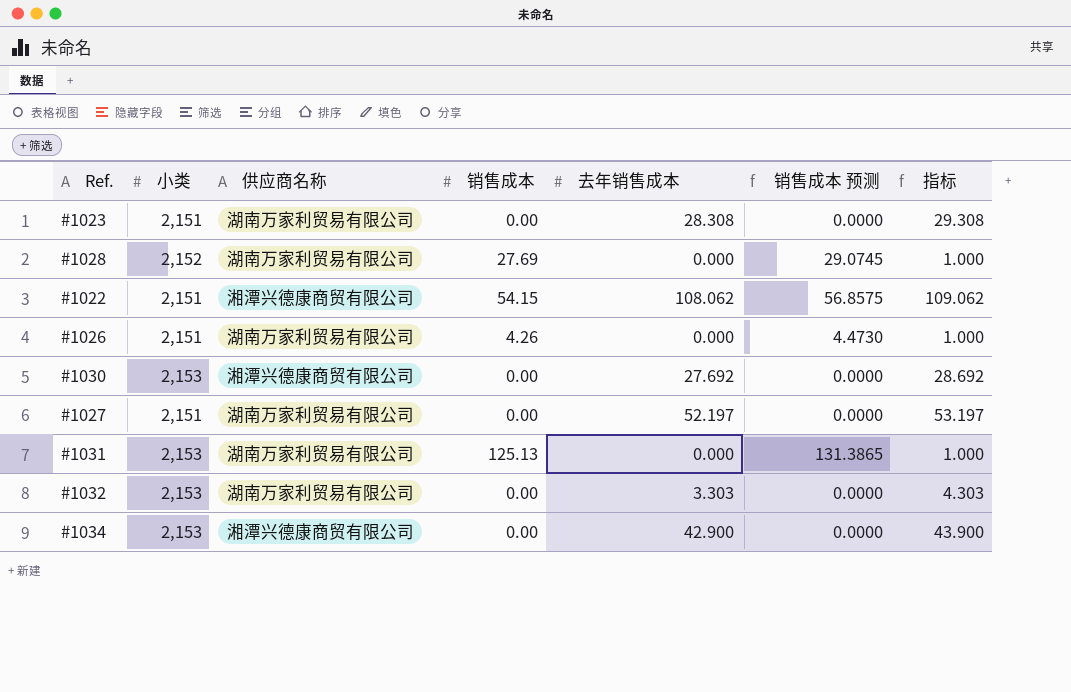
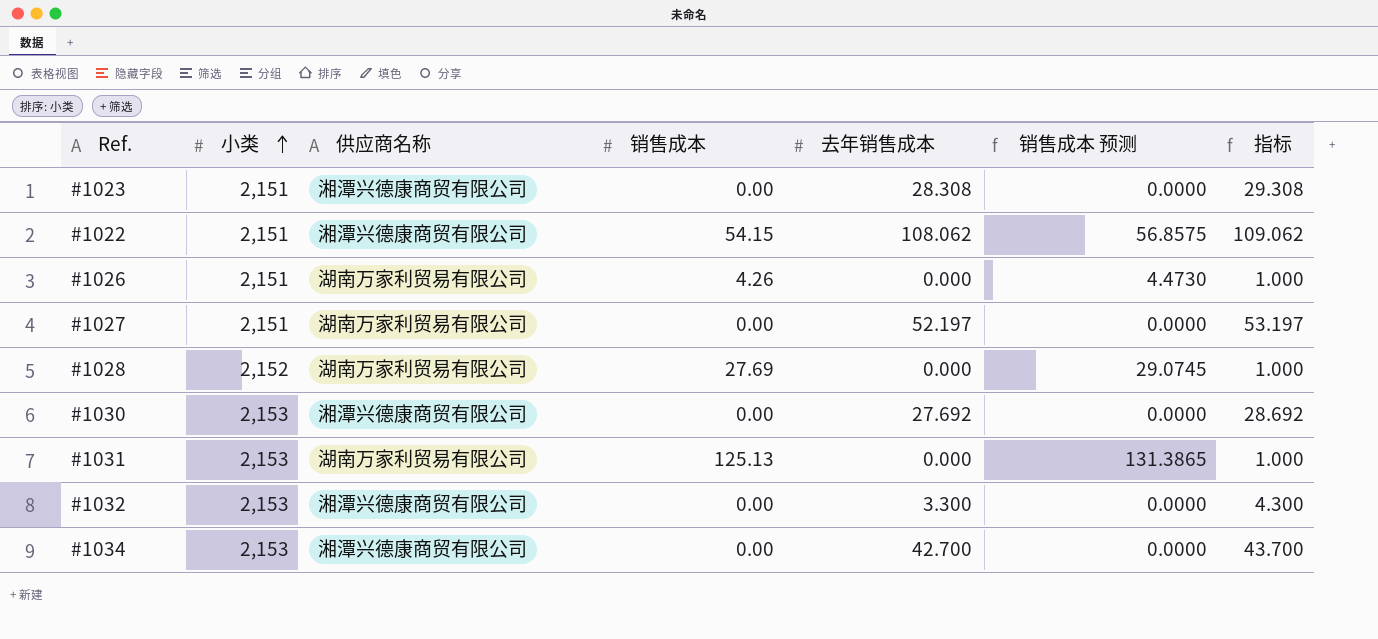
row order: none -> 小类 ascending
#1023 | 供应商名称: 湖南万家利贸易有限公司 -> 湘潭兴德康商贸有限公司
#1032 | 供应商名称: 湖南万家利贸易有限公司 -> 湘潭兴德康商贸有限公司
#1032 | 去年销售成本: 3.303 -> 3.300
#1032 | 指标: 4.303 -> 4.300
#1034 | 去年销售成本: 42.900 -> 42.700
#1034 | 指标: 43.900 -> 43.700

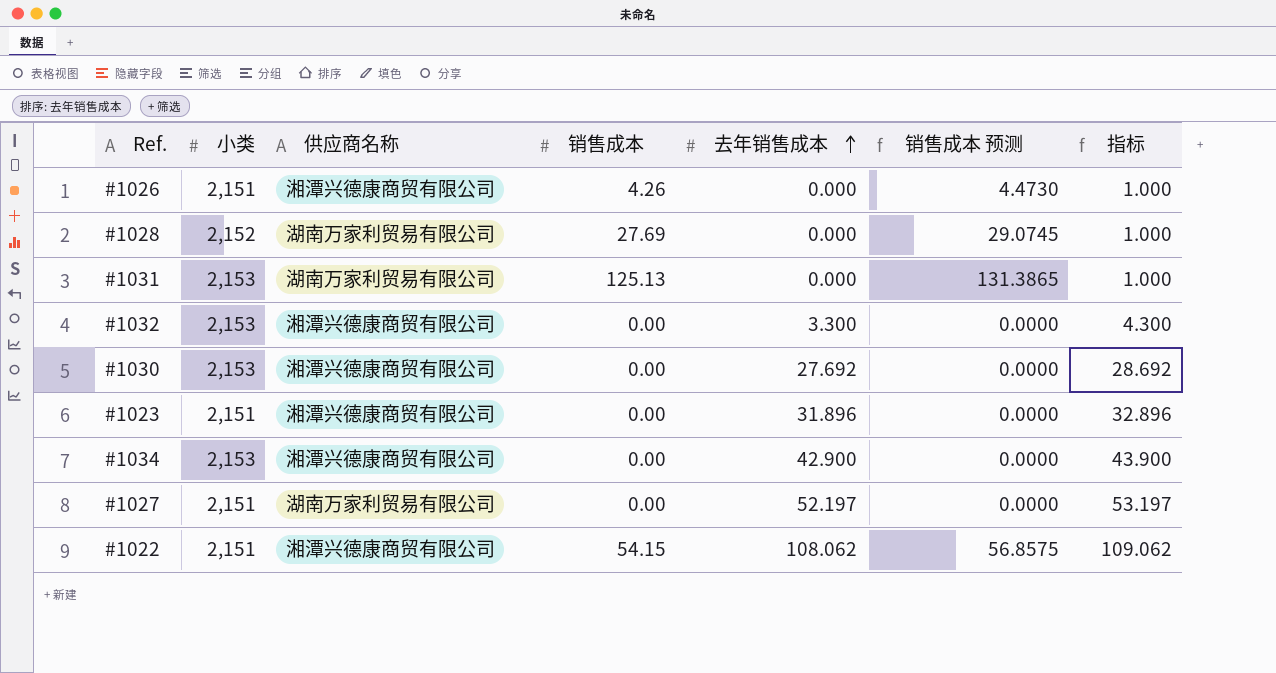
row order: 小类 ascending -> 去年销售成本 ascending
#1026 | 供应商名称: 湖南万家利贸易有限公司 -> 湘潭兴德康商贸有限公司
#1023 | 去年销售成本: 28.308 -> 31.896
#1023 | 指标: 29.308 -> 32.896
#1034 | 去年销售成本: 42.700 -> 42.900
#1034 | 指标: 43.700 -> 43.900

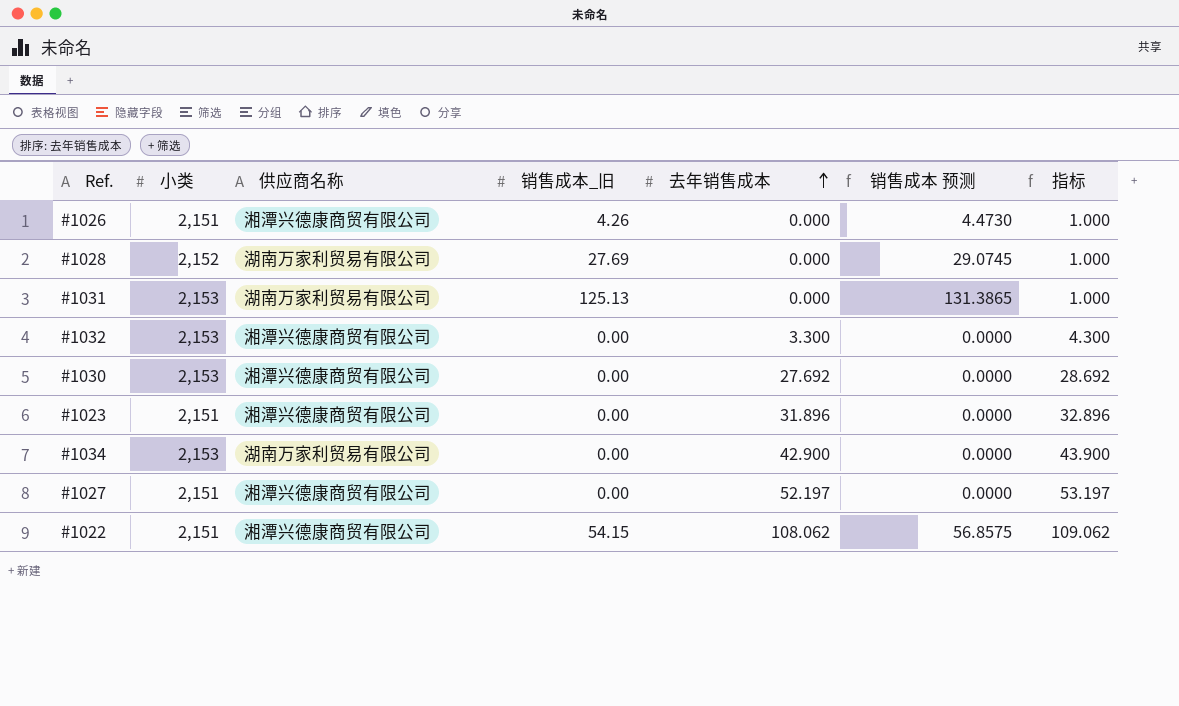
column name: 销售成本 -> 销售成本_旧
#1034 | 供应商名称: 湘潭兴德康商贸有限公司 -> 湖南万家利贸易有限公司
#1027 | 供应商名称: 湖南万家利贸易有限公司 -> 湘潭兴德康商贸有限公司

